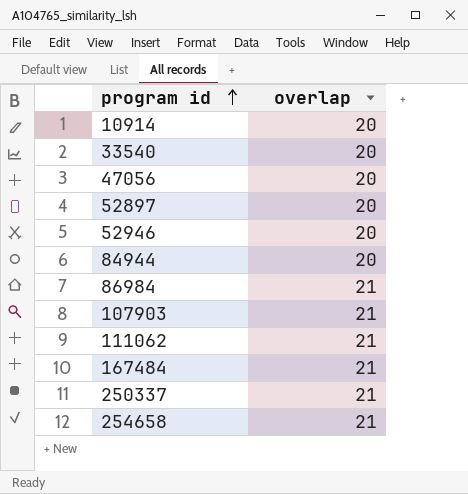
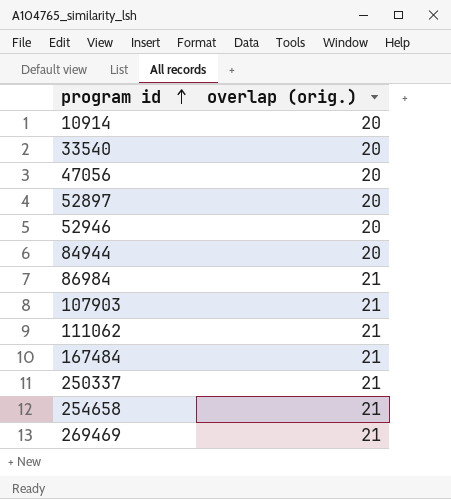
column name: overlap -> overlap (orig.)
row 269469: none -> 21

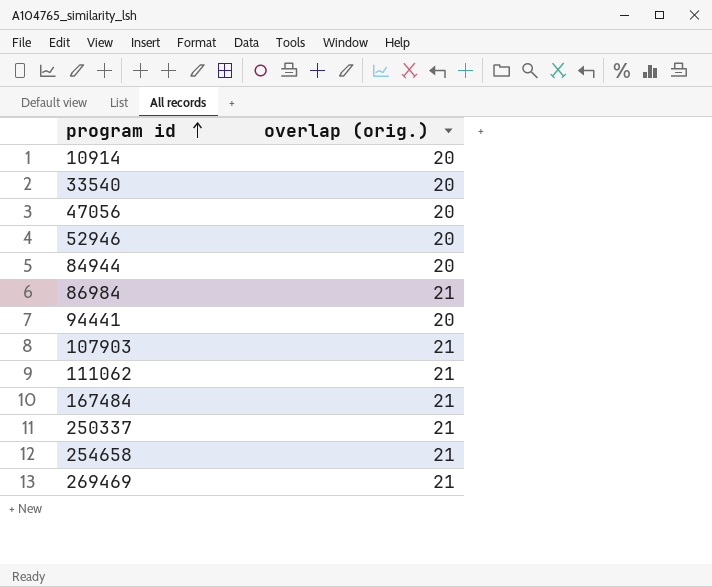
row 52897: 20 -> none
row 94441: none -> 20

